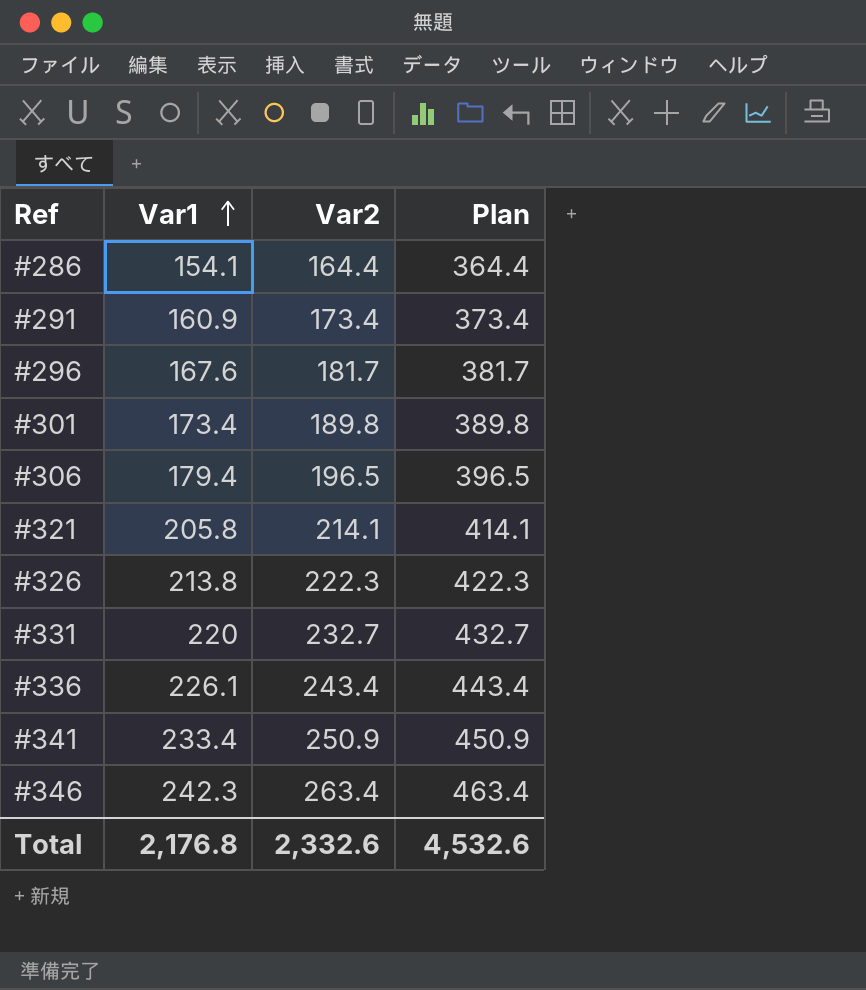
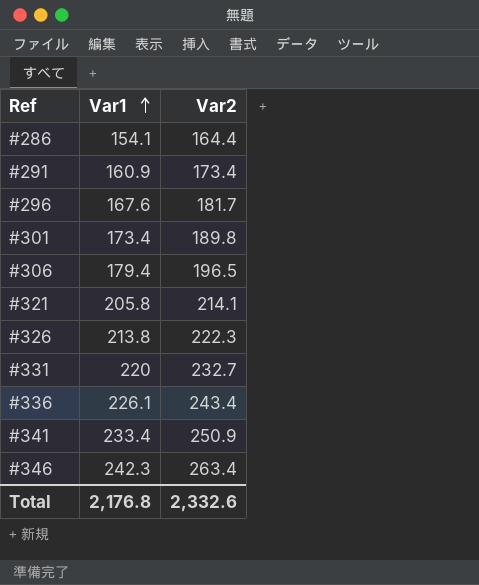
column Plan | formula: [Var2] + 200 -> none

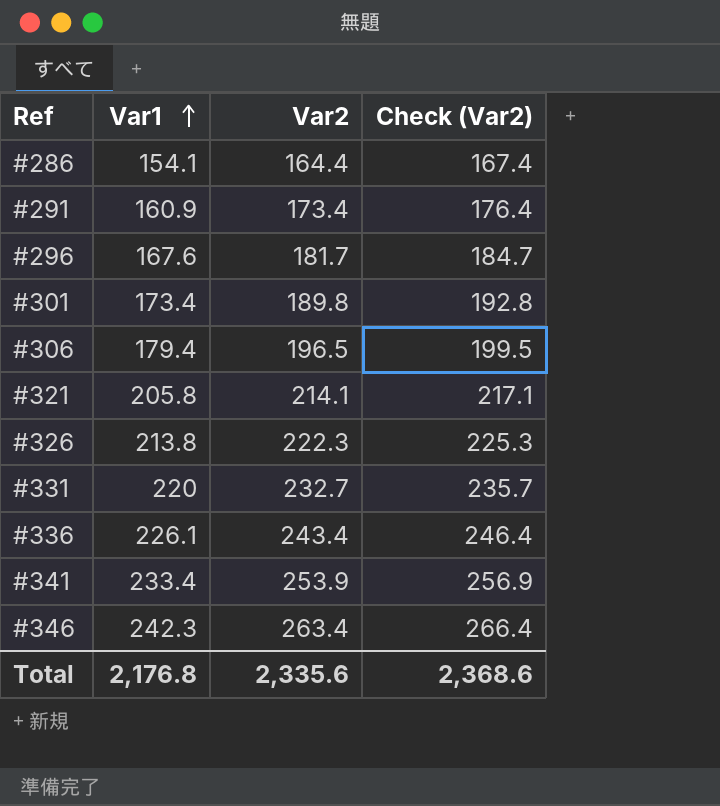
column Check (Var2) | formula: none -> [Var2] + 3
#341 | Var2: 250.9 -> 253.9
Total | Var2: 2,332.6 -> 2,335.6

